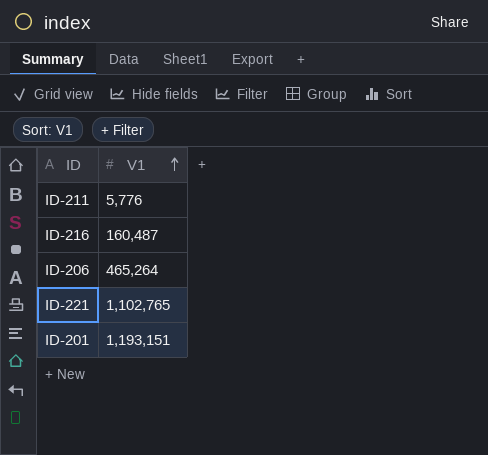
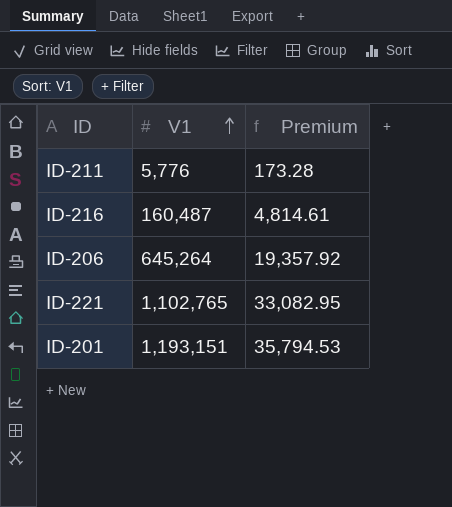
column Premium | formula: none -> [V1] * 0.03
ID-206 | V1: 465,264 -> 645,264

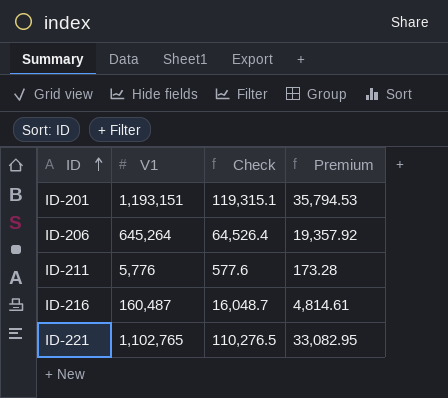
row order: V1 ascending -> ID ascending
column Check | formula: none -> [V1] * 0.1

